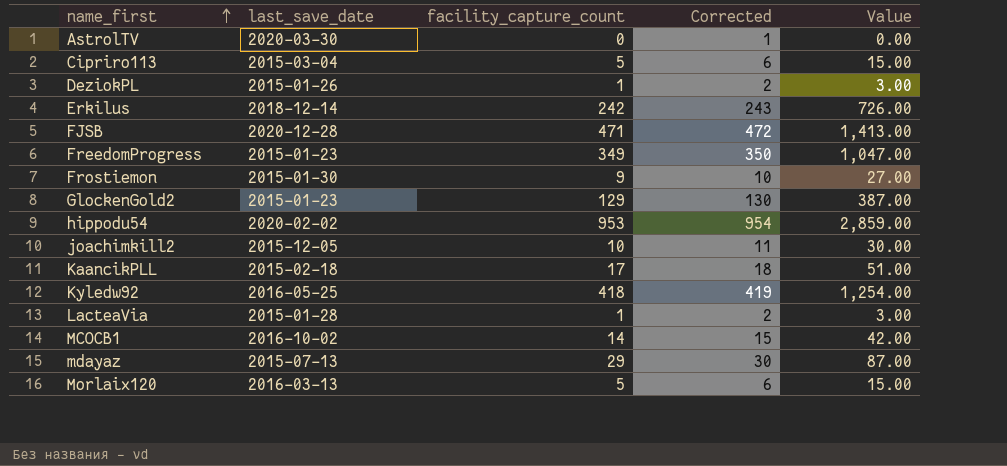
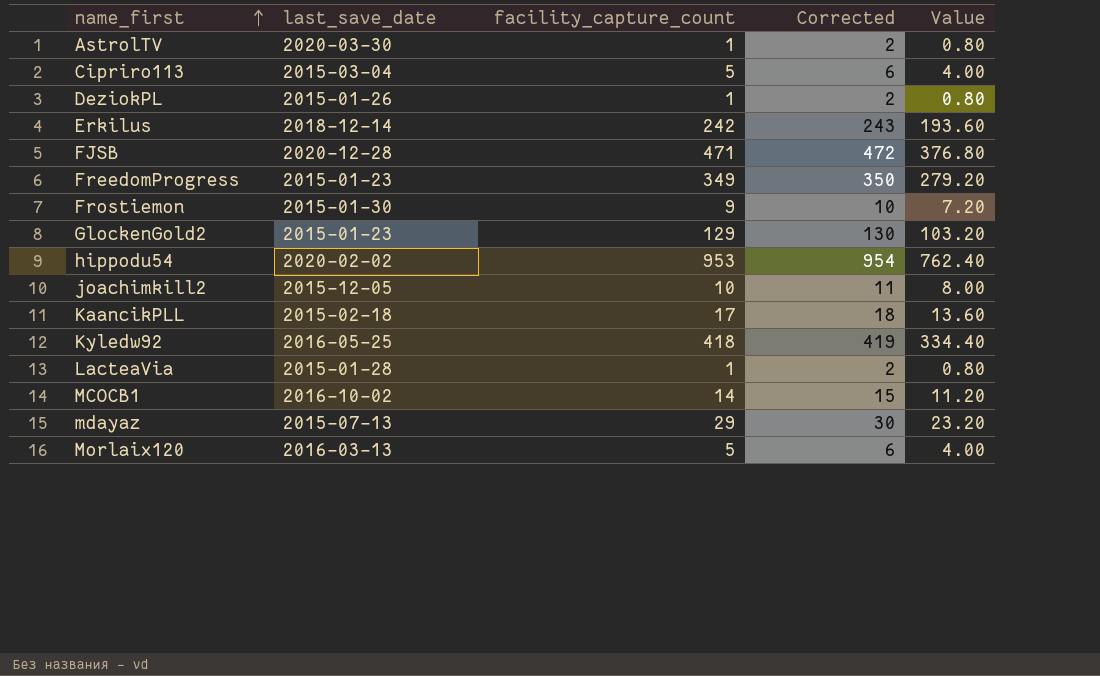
column Value | formula: [facility_capture_count] * 3 -> [facility_capture_count] * 0.8
AstrolTV | facility_capture_count: 0 -> 1
AstrolTV | Corrected: 1 -> 2

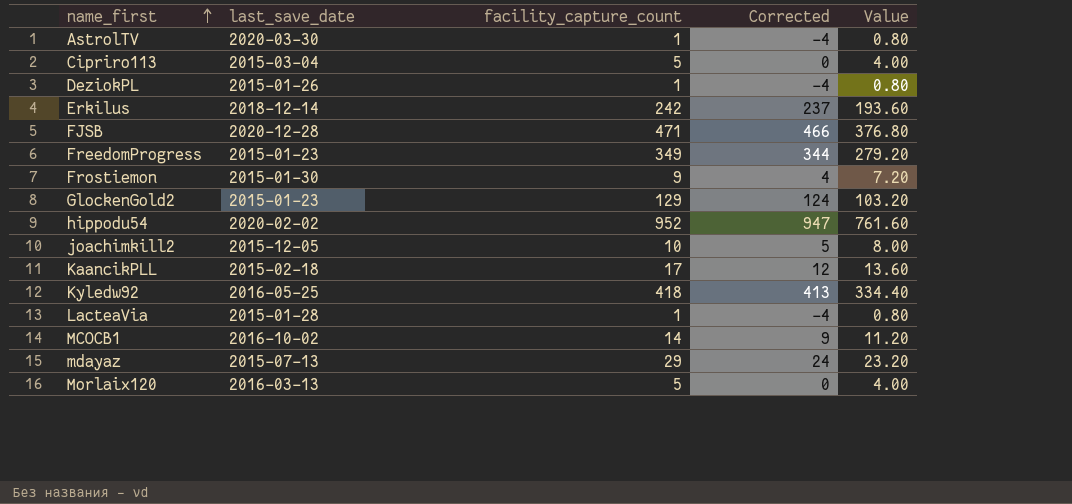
column Corrected | formula: [facility_capture_count] + 1 -> [facility_capture_count] - 5
hippodu54 | facility_capture_count: 953 -> 952
hippodu54 | Value: 762.40 -> 761.60

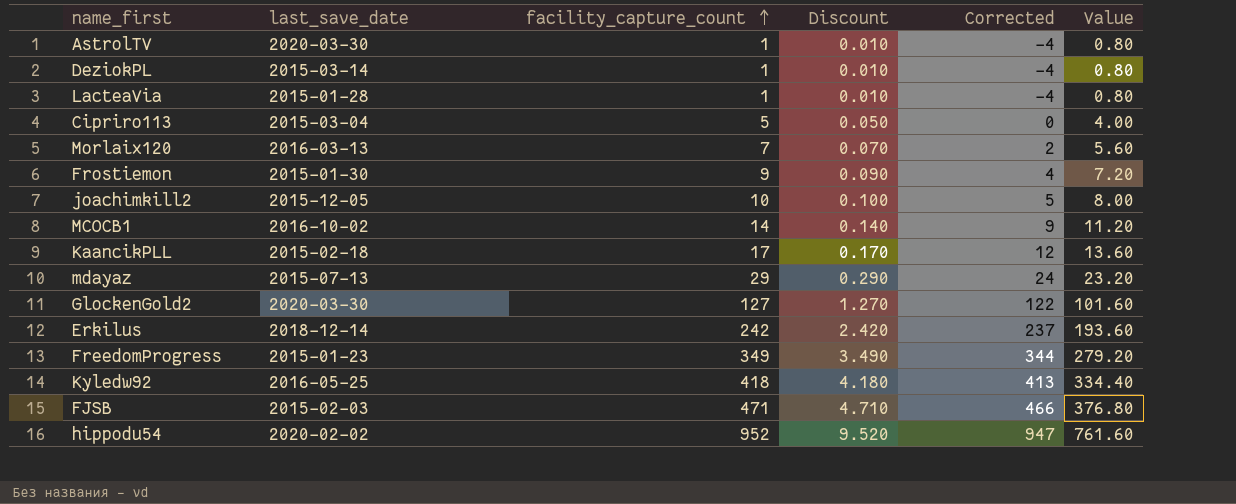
row order: name_first ascending -> facility_capture_count ascending
column Discount | formula: none -> [facility_capture_count] * 0.01
DeziokPL | last_save_date: 2015-01-26 -> 2015-03-14
Morlaix120 | facility_capture_count: 5 -> 7
Morlaix120 | Corrected: 0 -> 2
Morlaix120 | Value: 4.00 -> 5.60
GlockenGold2 | last_save_date: 2015-01-23 -> 2020-03-30
GlockenGold2 | facility_capture_count: 129 -> 127
GlockenGold2 | Corrected: 124 -> 122
GlockenGold2 | Value: 103.20 -> 101.60
FJSB | last_save_date: 2020-12-28 -> 2015-02-03

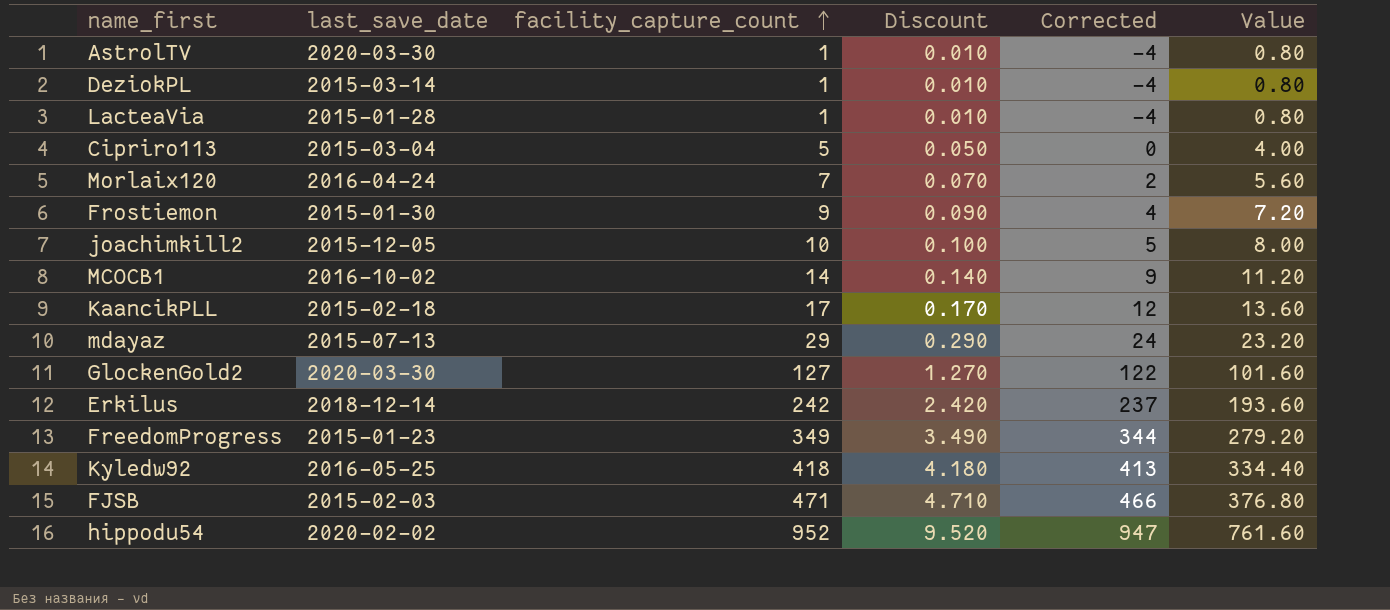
Morlaix120 | last_save_date: 2016-03-13 -> 2016-04-24

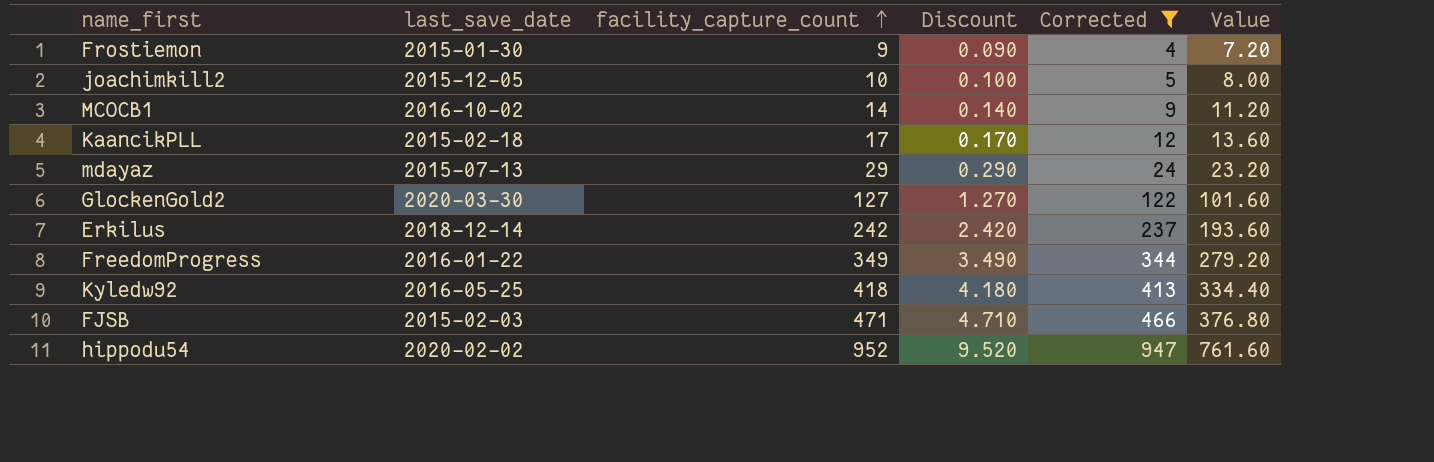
filter: none -> Corrected >= 4
FreedomProgress | last_save_date: 2015-01-23 -> 2016-01-22

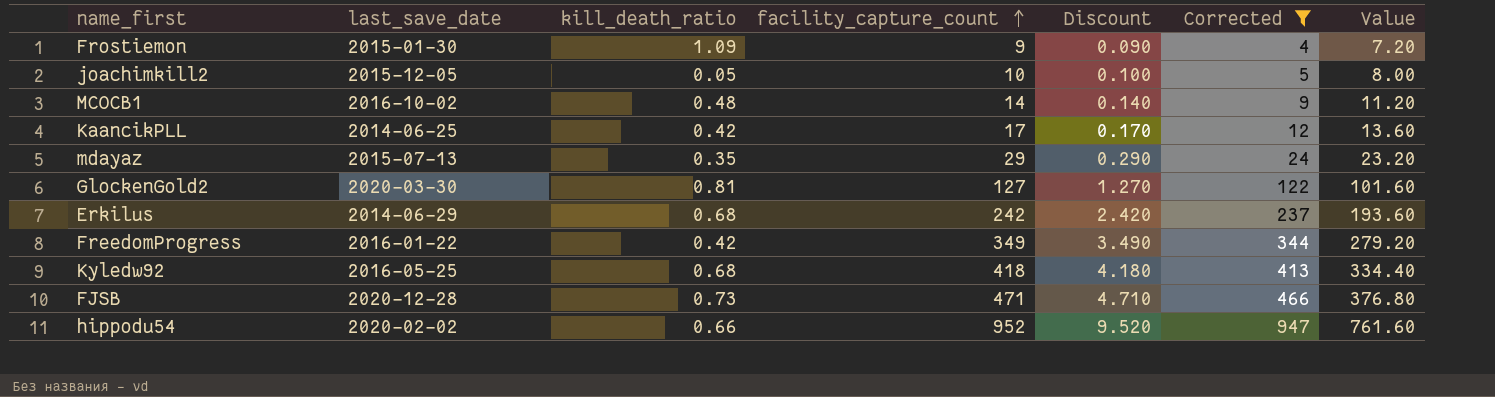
column kill_death_ratio | position: none -> 3
KaancikPLL | last_save_date: 2015-02-18 -> 2014-06-25
Erkilus | last_save_date: 2018-12-14 -> 2014-06-29
FJSB | last_save_date: 2015-02-03 -> 2020-12-28

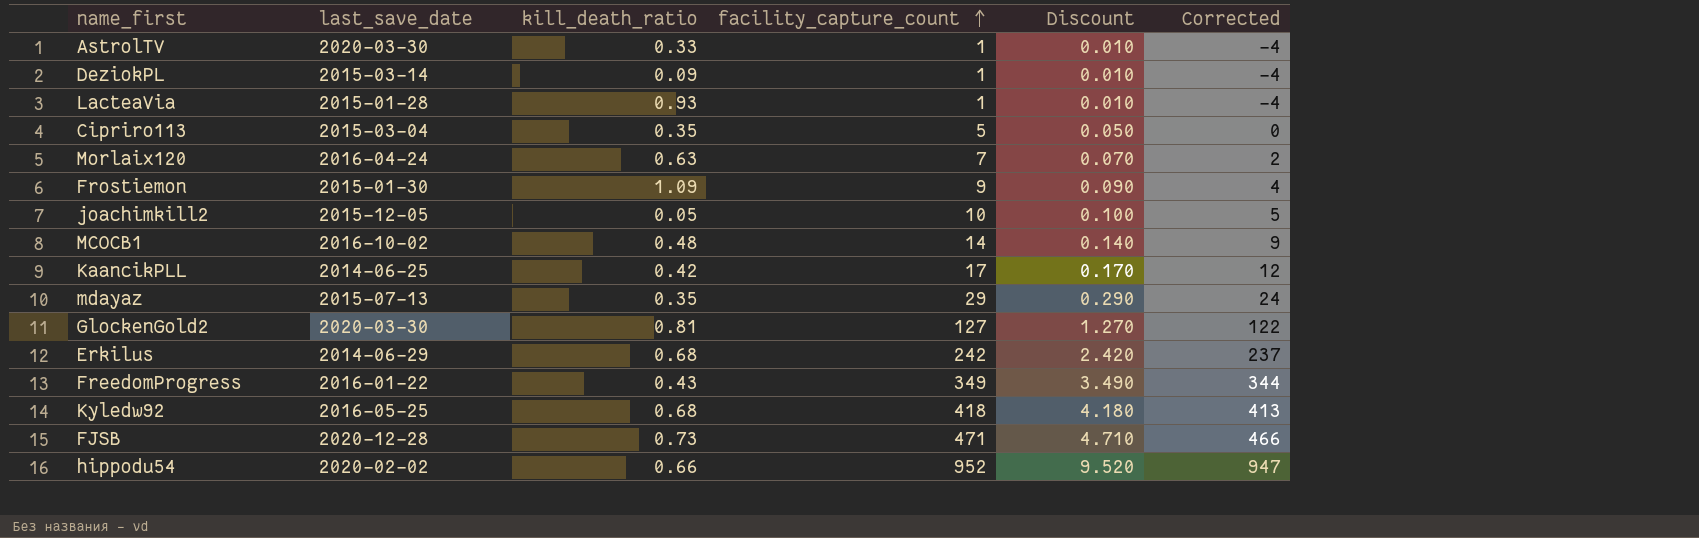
filter: Corrected >= 4 -> none
column Value | formula: [facility_capture_count] * 0.8 -> none
FreedomProgress | kill_death_ratio: 0.42 -> 0.43

